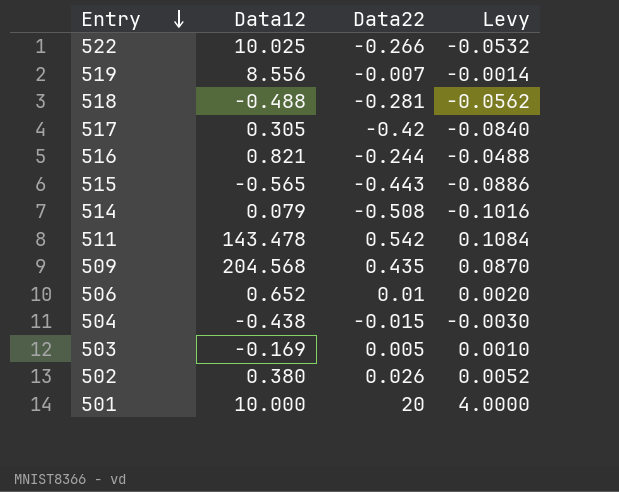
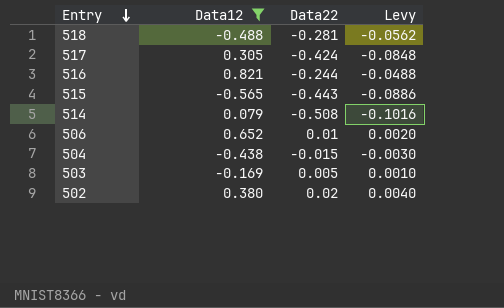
filter: none -> Data12 <= 0.821
517 | Data22: -0.42 -> -0.424
517 | Levy: -0.0840 -> -0.0848
502 | Data22: 0.026 -> 0.02
502 | Levy: 0.0052 -> 0.0040

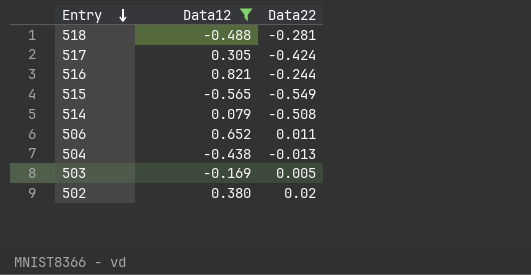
column Levy | formula: [Data22] * 0.2 -> none
515 | Data22: -0.443 -> -0.549
506 | Data22: 0.01 -> 0.011
504 | Data22: -0.015 -> -0.013

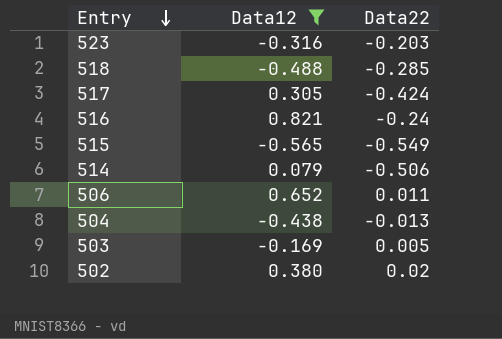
row 523: none -> -0.316 | -0.203
518 | Data22: -0.281 -> -0.285
516 | Data22: -0.244 -> -0.24
514 | Data22: -0.508 -> -0.506

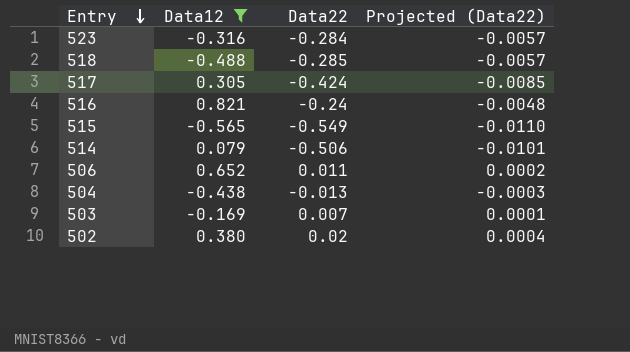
column Projected (Data22) | formula: none -> [Data22] * 0.02
523 | Data22: -0.203 -> -0.284
503 | Data22: 0.005 -> 0.007

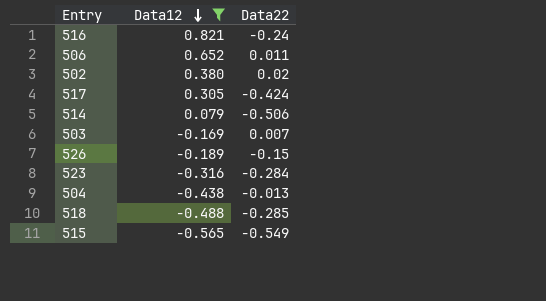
row order: Entry descending -> Data12 descending
column Projected (Data22) | formula: [Data22] * 0.02 -> none
row 526: none -> -0.189 | -0.15

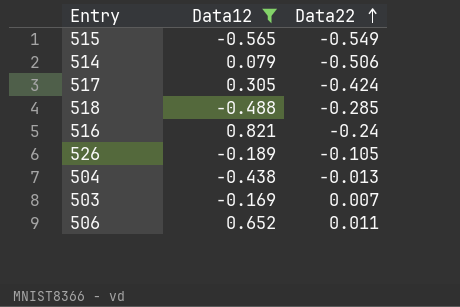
row order: Data12 descending -> Data22 ascending
row 502: 0.380 | 0.02 -> none
row 523: -0.316 | -0.284 -> none
526 | Data22: -0.15 -> -0.105

